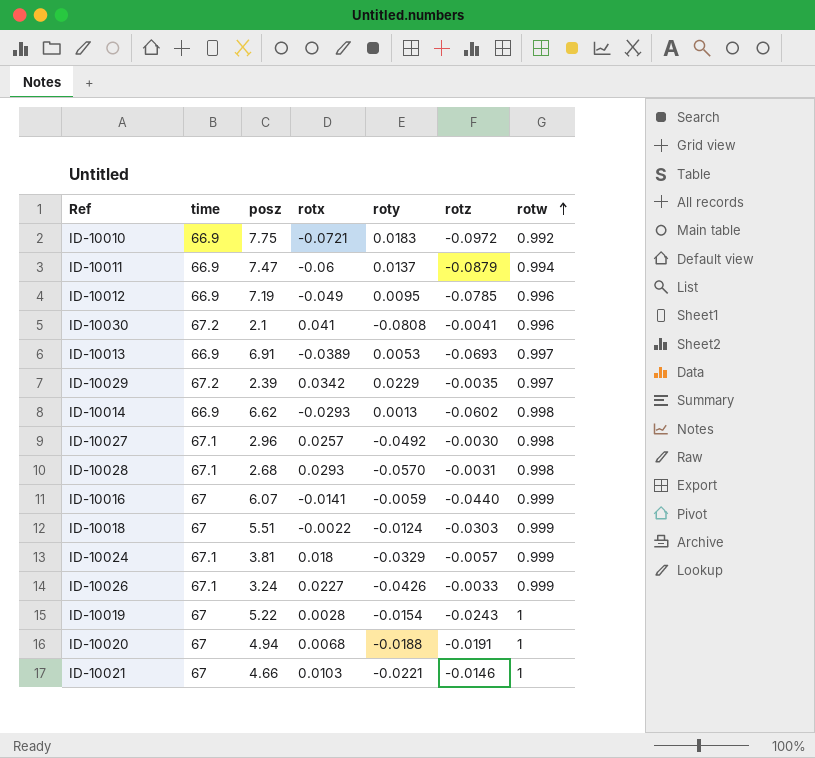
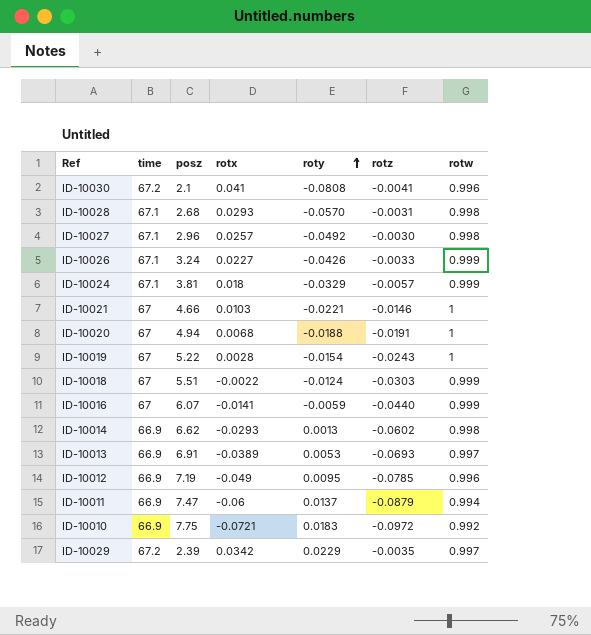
row order: rotw ascending -> roty ascending

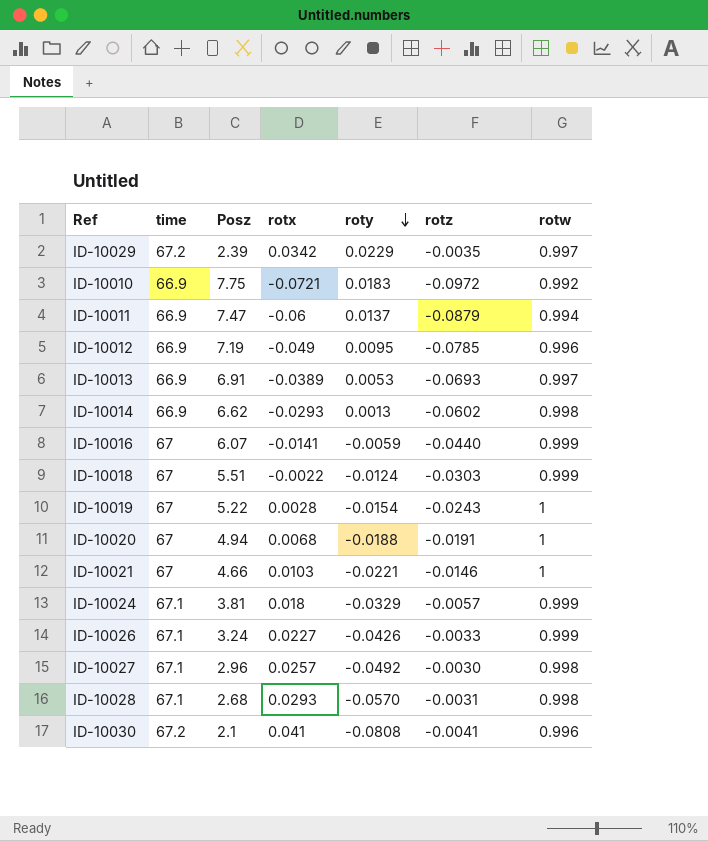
row order: roty ascending -> roty descending
column name: posz -> Posz

